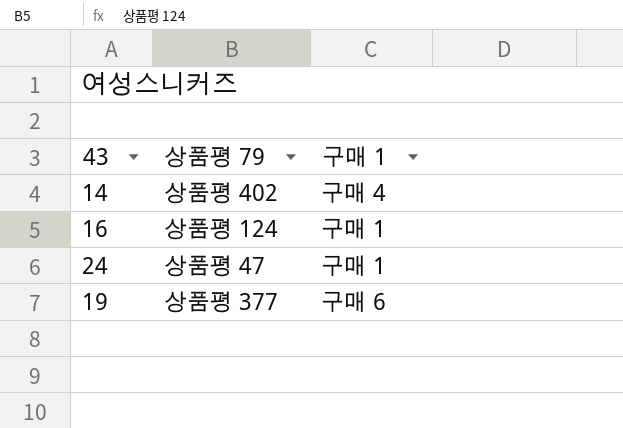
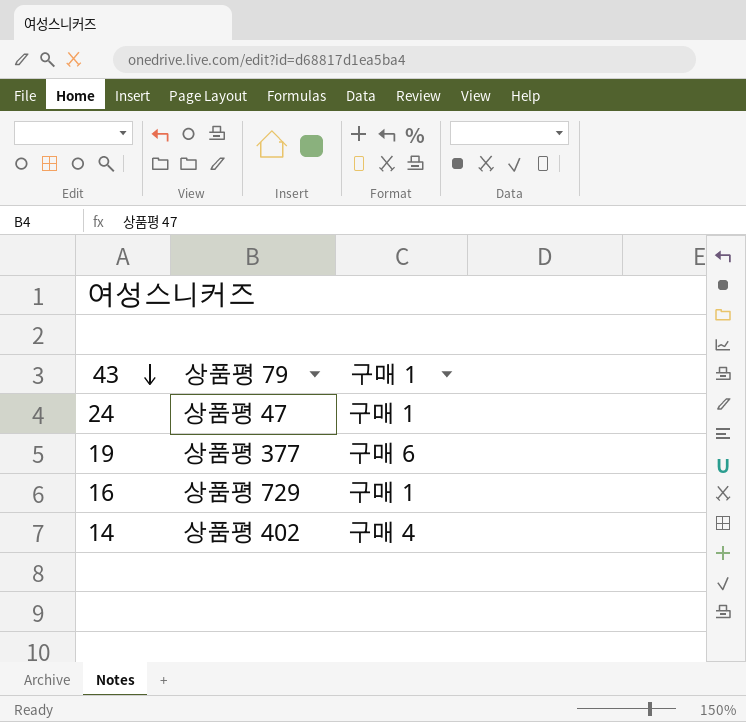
row order: none -> 43 descending
16 | 상품평 79: 상품평 124 -> 상품평 729

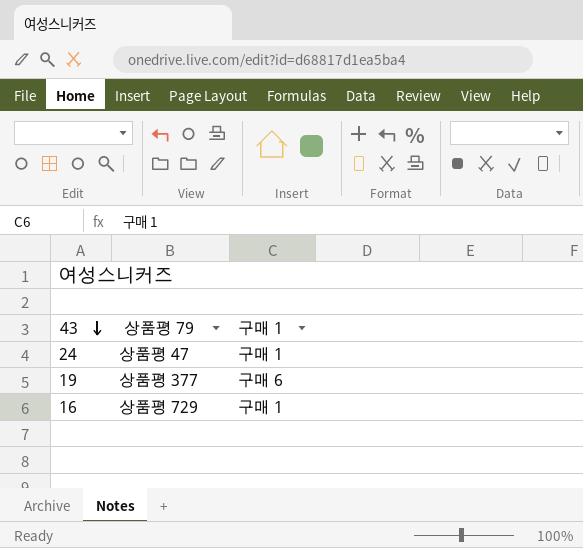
row 14: 상품평 402 | 구매 4 -> none

